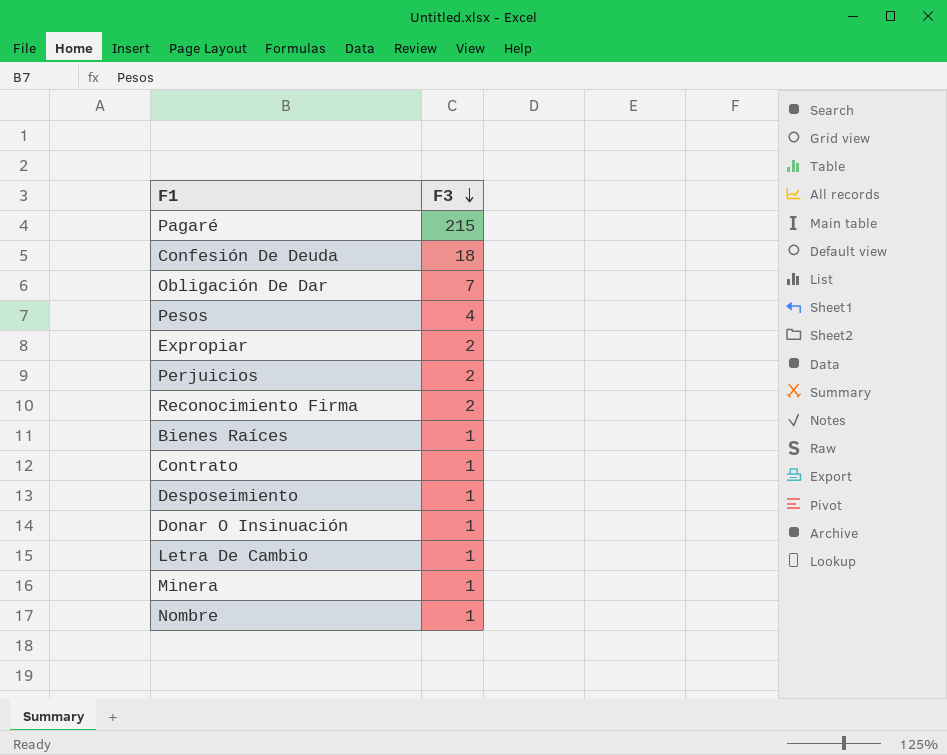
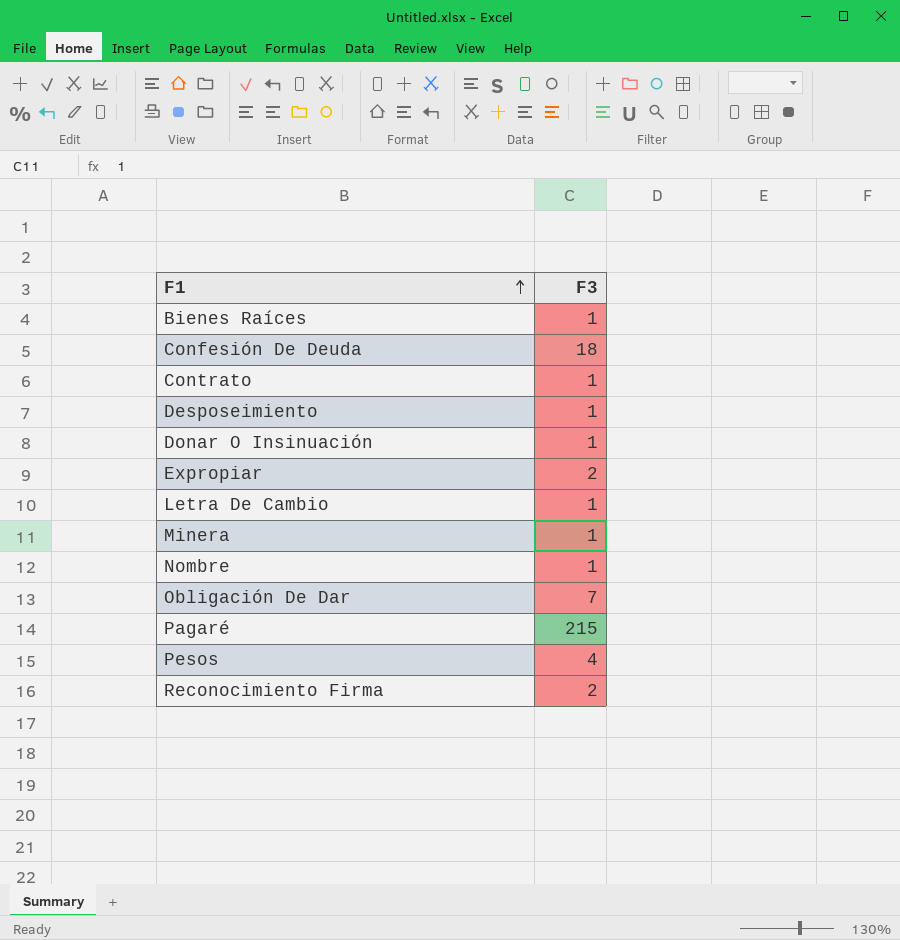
row order: F3 descending -> F1 ascending
row Perjuicios: 2 -> none

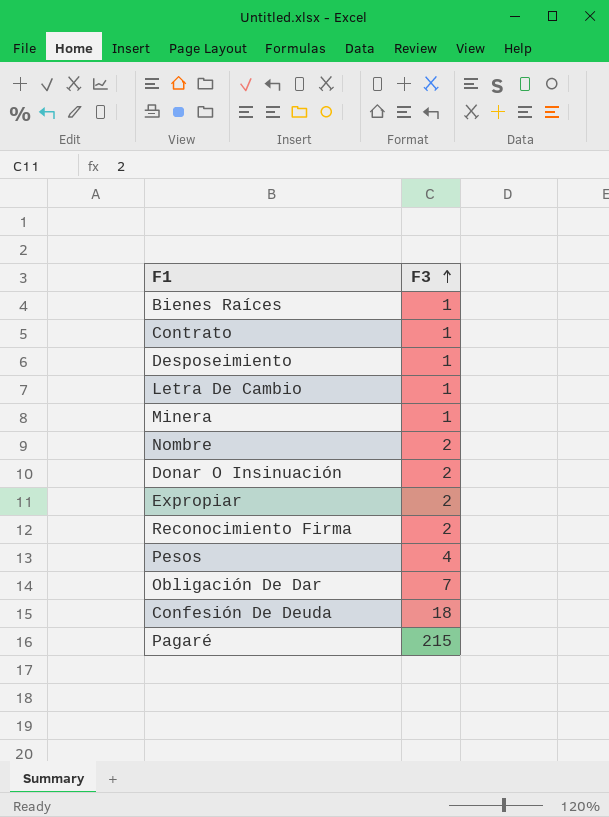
row order: F1 ascending -> F3 ascending
Nombre | F3: 1 -> 2
Donar O Insinuación | F3: 1 -> 2

